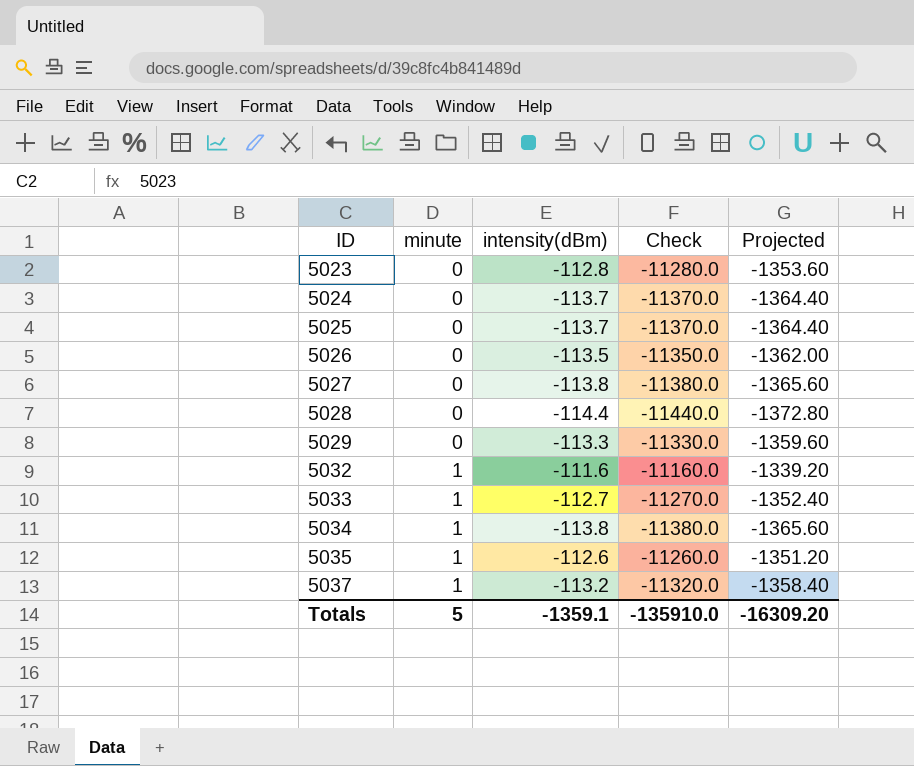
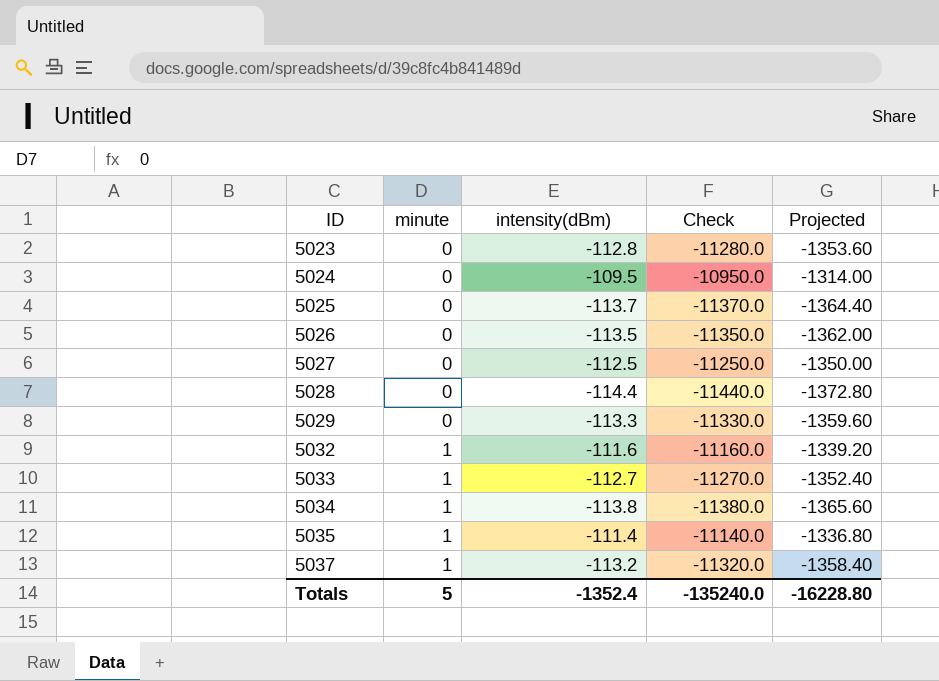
5024 | intensity(dBm): -113.7 -> -109.5
5024 | Check: -11370.0 -> -10950.0
5024 | Projected: -1364.40 -> -1314.00
5027 | intensity(dBm): -113.8 -> -112.5
5027 | Check: -11380.0 -> -11250.0
5027 | Projected: -1365.60 -> -1350.00
5035 | intensity(dBm): -112.6 -> -111.4
5035 | Check: -11260.0 -> -11140.0
5035 | Projected: -1351.20 -> -1336.80
Totals | intensity(dBm): -1359.1 -> -1352.4
Totals | Check: -135910.0 -> -135240.0
Totals | Projected: -16309.20 -> -16228.80

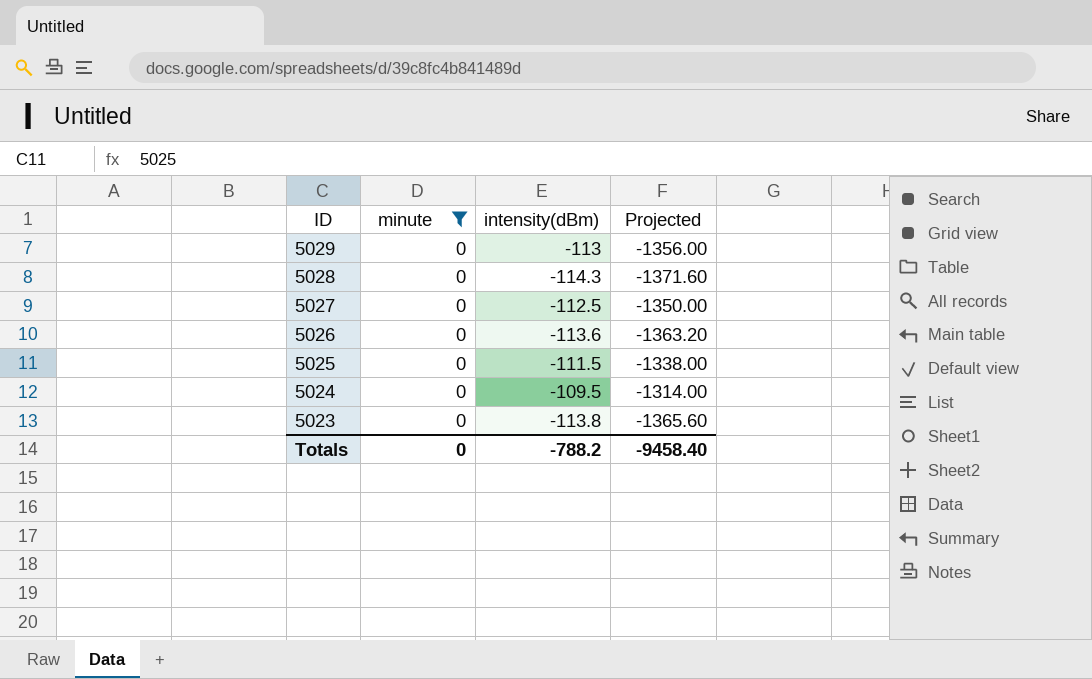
filter: none -> minute = 0
row order: ID ascending -> ID descending
column Check | formula: [intensity(dBm)] * 100 -> none
5029 | intensity(dBm): -113.3 -> -113
5029 | Projected: -1359.60 -> -1356.00
5028 | intensity(dBm): -114.4 -> -114.3
5028 | Projected: -1372.80 -> -1371.60
5026 | intensity(dBm): -113.5 -> -113.6
5026 | Projected: -1362.00 -> -1363.20
5025 | intensity(dBm): -113.7 -> -111.5
5025 | Projected: -1364.40 -> -1338.00
5023 | intensity(dBm): -112.8 -> -113.8
5023 | Projected: -1353.60 -> -1365.60
Totals | minute: 5 -> 0
Totals | intensity(dBm): -1352.4 -> -788.2
Totals | Projected: -16228.80 -> -9458.40

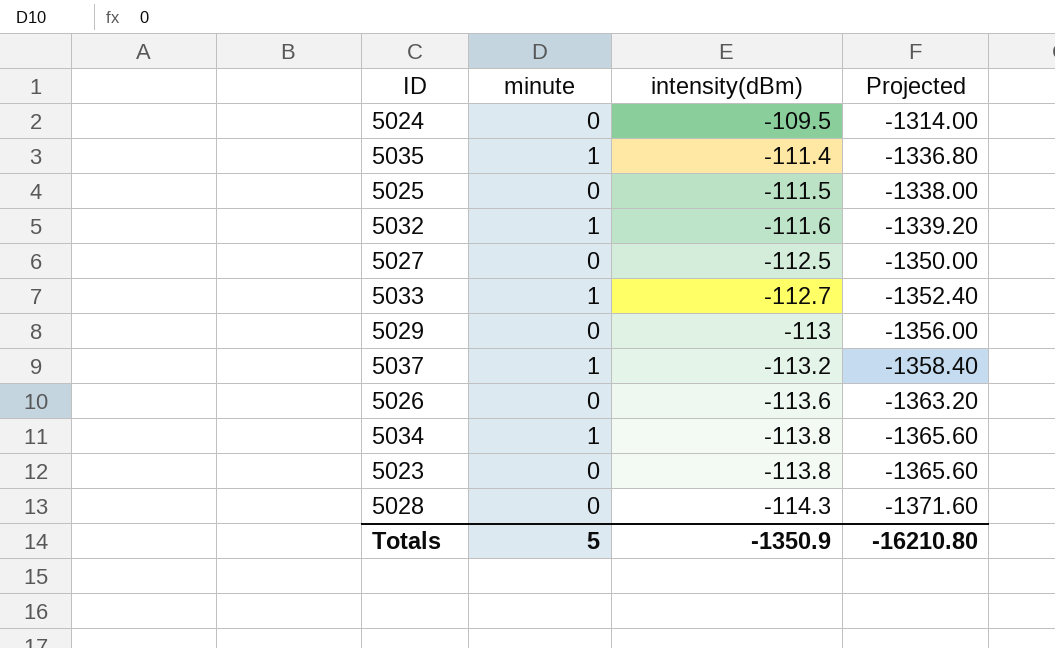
filter: minute = 0 -> none
row order: ID descending -> intensity(dBm) descending
Totals | minute: 0 -> 5
Totals | intensity(dBm): -788.2 -> -1350.9
Totals | Projected: -9458.40 -> -16210.80

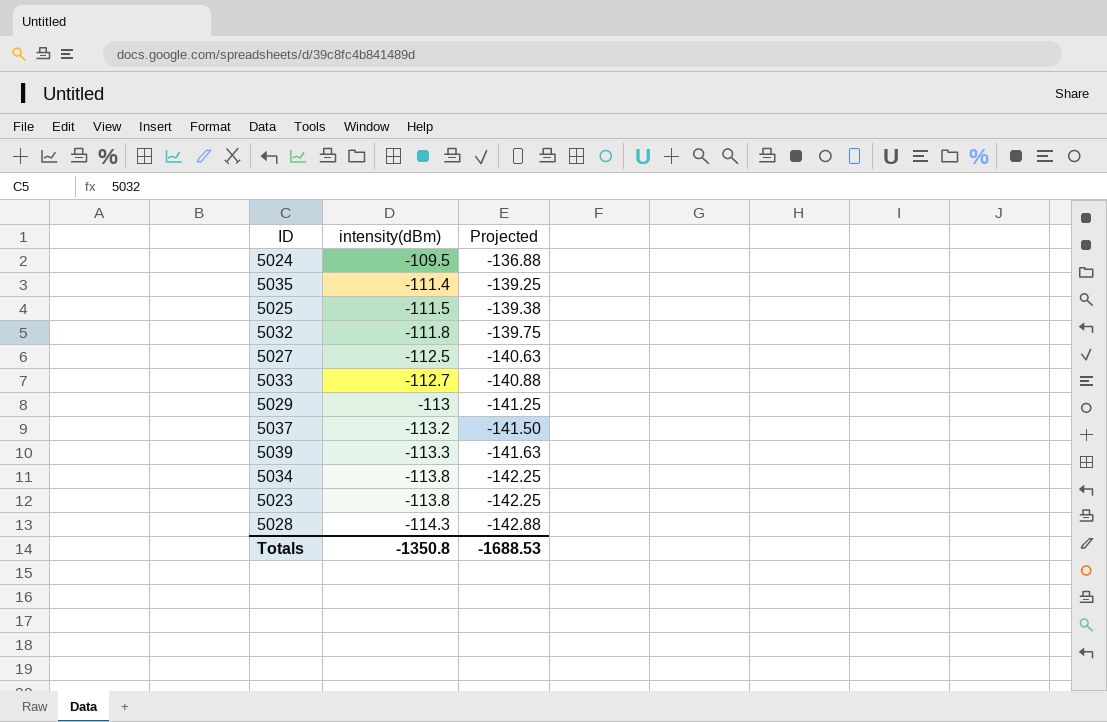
column minute | position: 2 -> none
column Projected | formula: [intensity(dBm)] * 12 -> [intensity(dBm)] * 1.25
row 5026: 0 | -113.6 | -1363.20 -> none
5032 | intensity(dBm): -111.6 -> -111.8
row 5039: none -> -113.3 | -141.63
Totals | intensity(dBm): -1350.9 -> -1350.8
Totals | Projected: -16210.80 -> -1688.53

